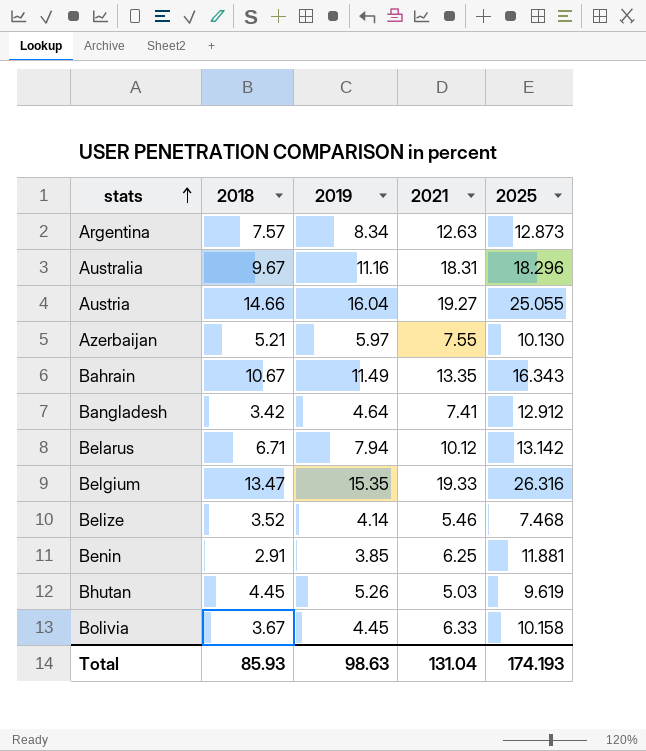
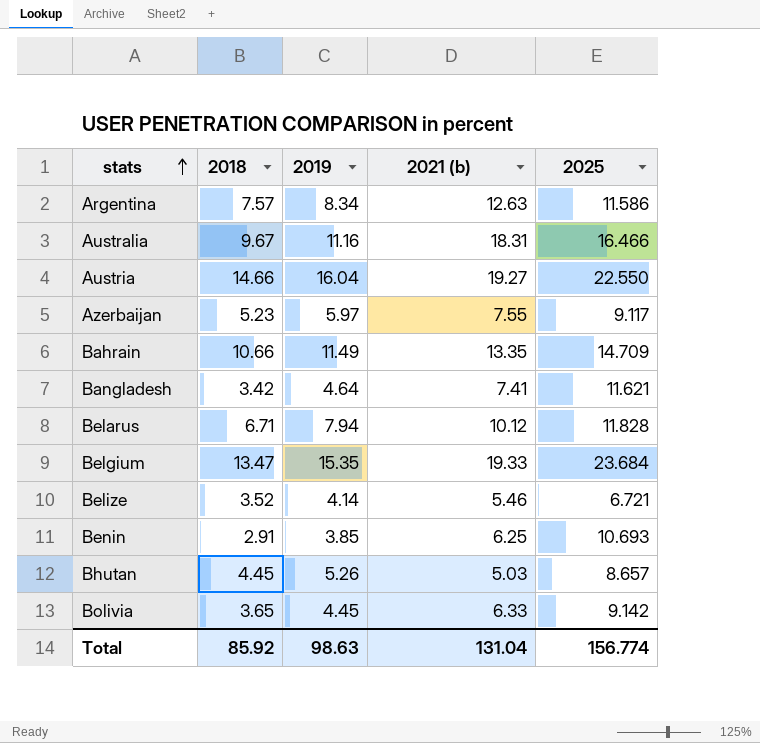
column name: 2021 -> 2021 (b)
Argentina | 2025: 12.873 -> 11.586
Australia | 2025: 18.296 -> 16.466
Austria | 2025: 25.055 -> 22.550
Azerbaijan | 2018: 5.21 -> 5.23
Azerbaijan | 2025: 10.130 -> 9.117
Bahrain | 2018: 10.67 -> 10.66
Bahrain | 2025: 16.343 -> 14.709
Bangladesh | 2025: 12.912 -> 11.621
Belarus | 2025: 13.142 -> 11.828
Belgium | 2025: 26.316 -> 23.684
Belize | 2025: 7.468 -> 6.721
Benin | 2025: 11.881 -> 10.693
Bhutan | 2025: 9.619 -> 8.657
Bolivia | 2018: 3.67 -> 3.65
Bolivia | 2025: 10.158 -> 9.142
Total | 2018: 85.93 -> 85.92
Total | 2025: 174.193 -> 156.774

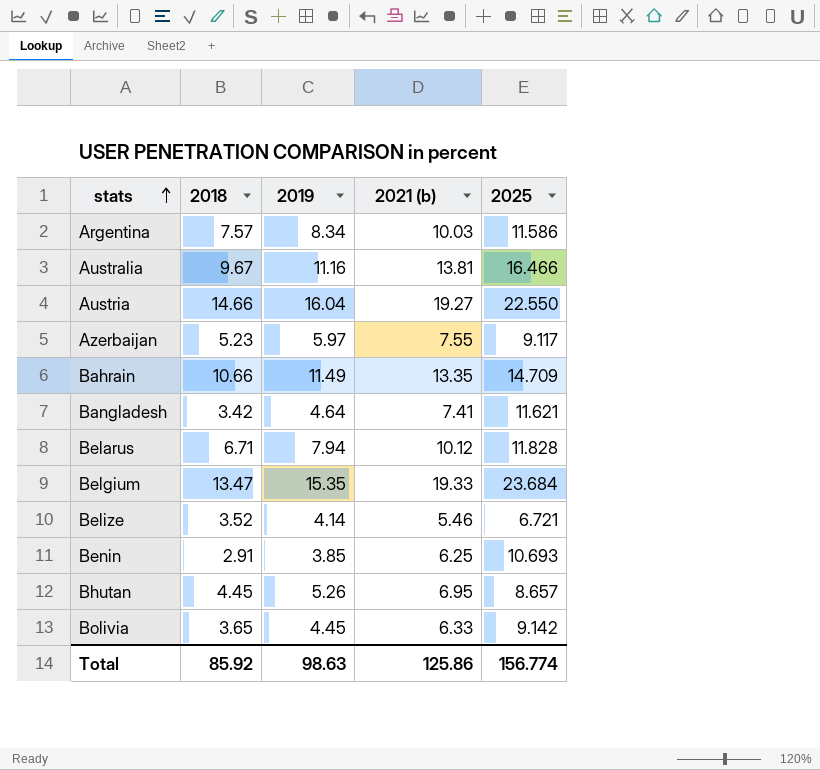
Argentina | 2021 (b): 12.63 -> 10.03
Australia | 2021 (b): 18.31 -> 13.81
Bhutan | 2021 (b): 5.03 -> 6.95
Total | 2021 (b): 131.04 -> 125.86

